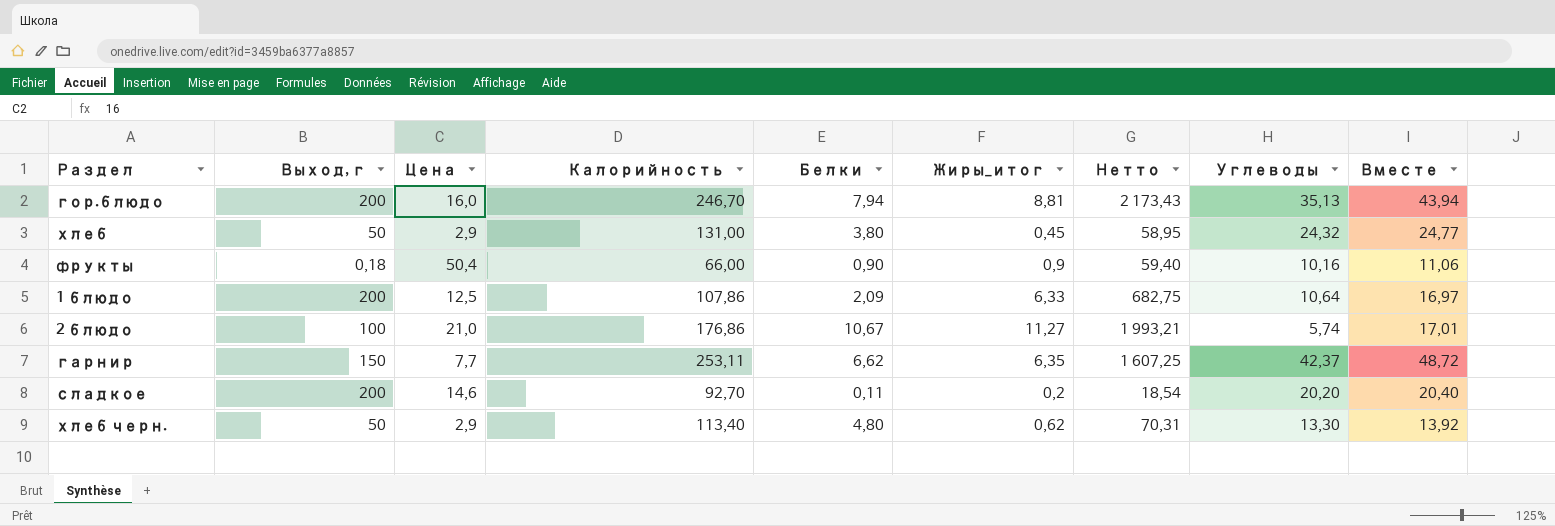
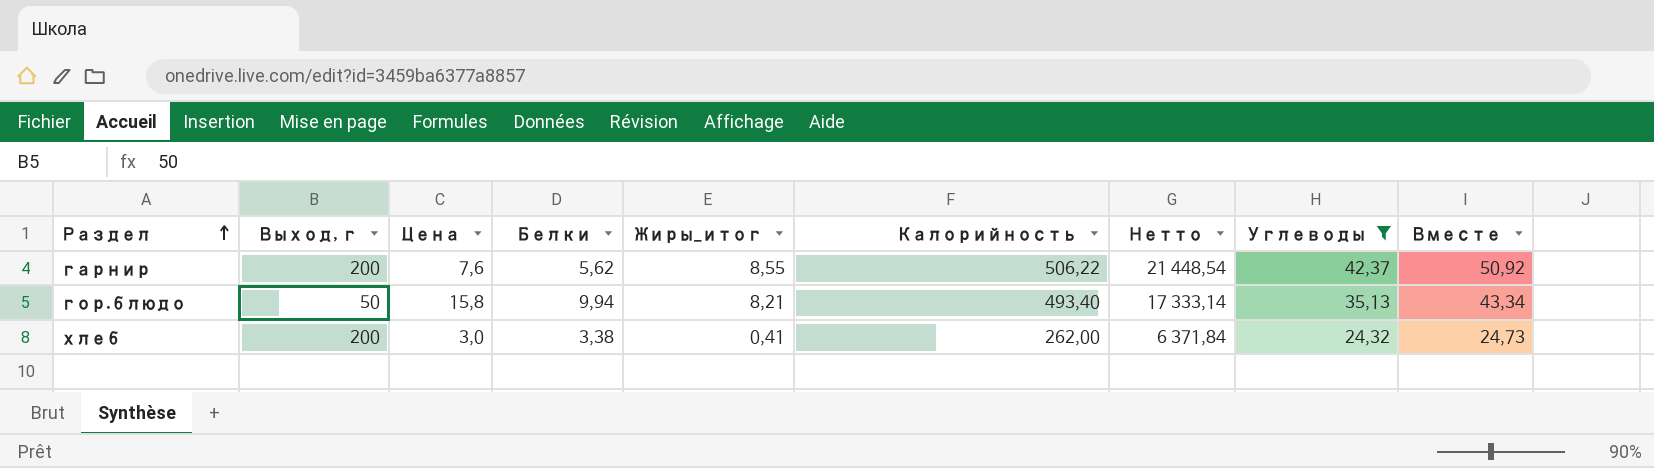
filter: none -> Углеводы >= 24,32
row order: none -> Раздел ascending
column Калорийность | position: 4 -> 6
column Нетто | formula: [Калорийность] * [Жиры_итог] -> [Калорийность] * [Углеводы]
гарнир | Выход, г: 150 -> 200
гарнир | Цена: 7,7 -> 7,6
гарнир | Белки: 6,62 -> 5,62
гарнир | Жиры_итог: 6,35 -> 8,55
гарнир | Калорийность: 253,11 -> 506,22
гарнир | Вместе: 48,72 -> 50,92
гор.блюдо | Выход, г: 200 -> 50
гор.блюдо | Цена: 16,0 -> 15,8
гор.блюдо | Белки: 7,94 -> 9,94
гор.блюдо | Жиры_итог: 8,81 -> 8,21
гор.блюдо | Калорийность: 246,70 -> 493,40
гор.блюдо | Вместе: 43,94 -> 43,34
хлеб | Выход, г: 50 -> 200
хлеб | Цена: 2,9 -> 3,0
хлеб | Белки: 3,80 -> 3,38
хлеб | Жиры_итог: 0,45 -> 0,41
хлеб | Калорийность: 131,00 -> 262,00
хлеб | Вместе: 24,77 -> 24,73

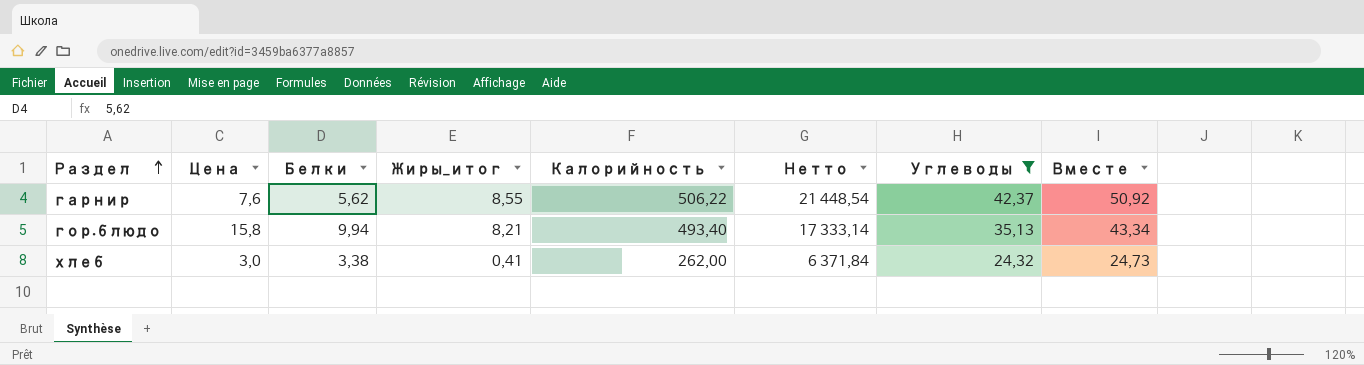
column Выход, г | position: 2 -> none

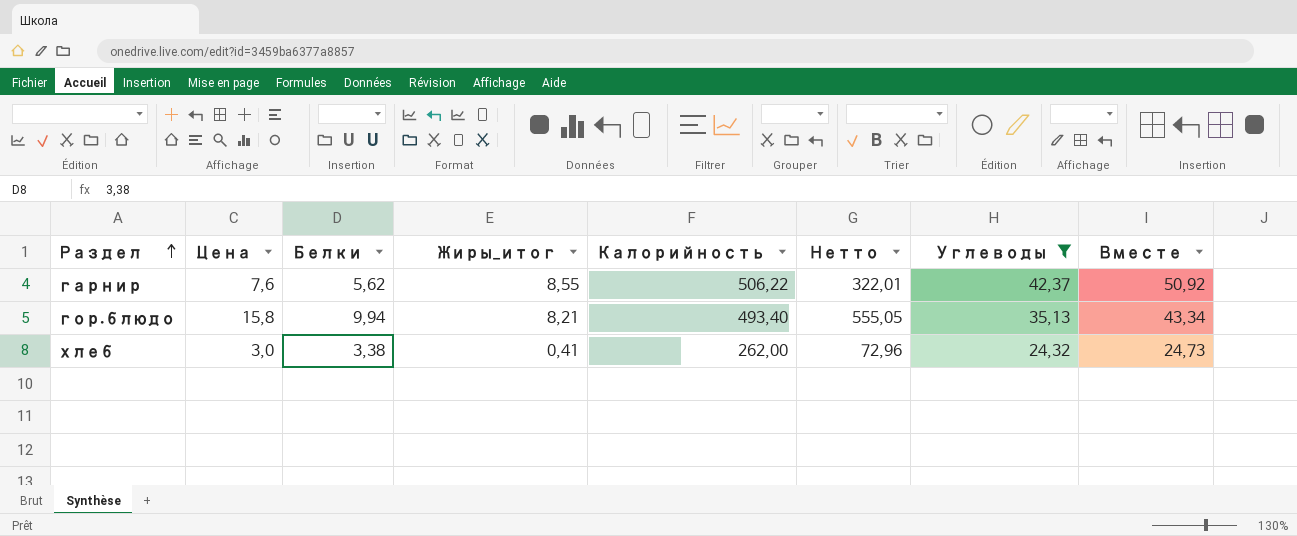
column Нетто | formula: [Калорийность] * [Углеводы] -> [Цена] * [Углеводы]

